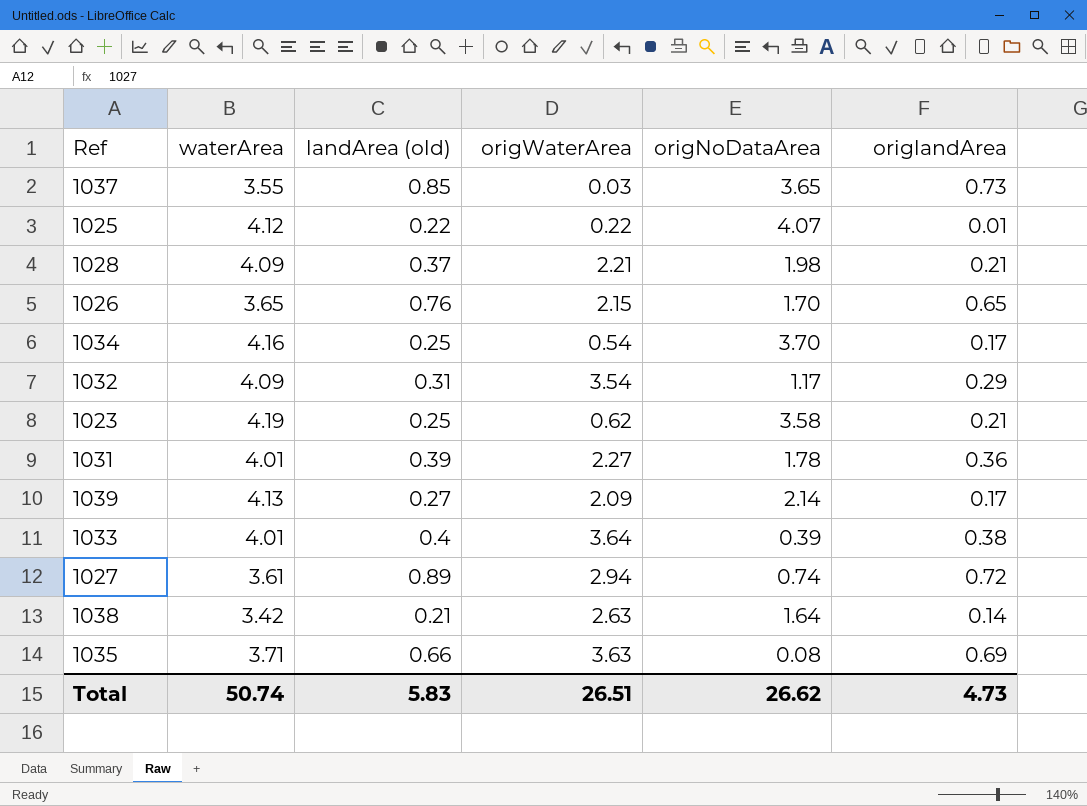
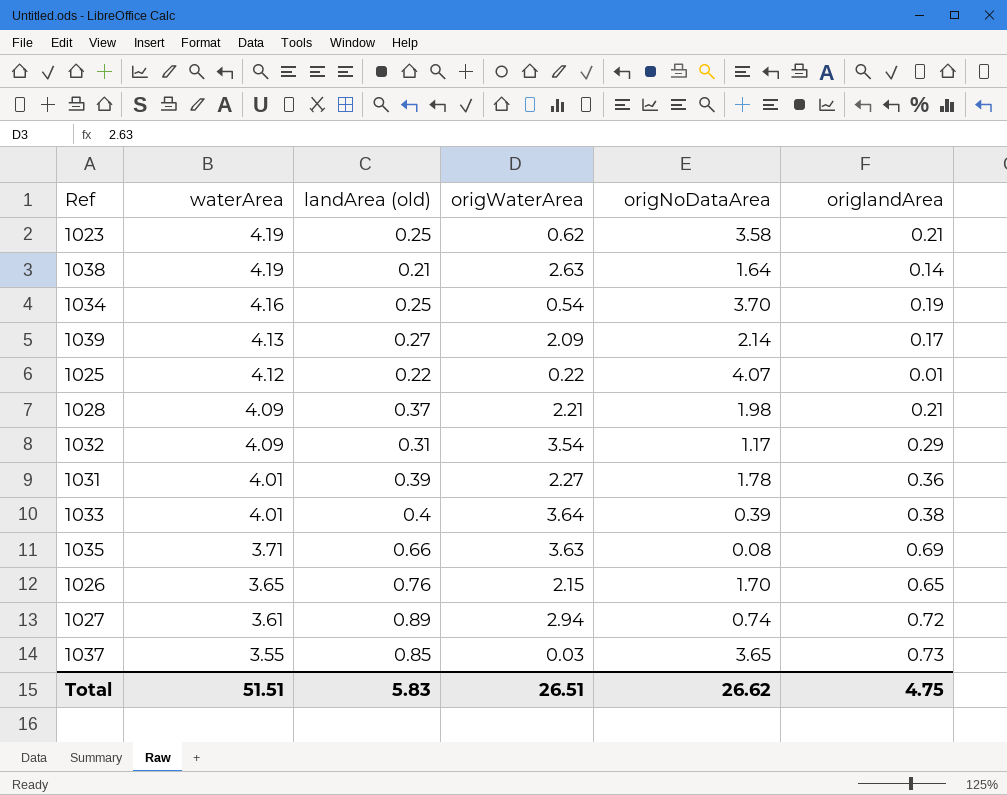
row order: none -> waterArea descending
1038 | waterArea: 3.42 -> 4.19
1034 | origlandArea: 0.17 -> 0.19
Total | waterArea: 50.74 -> 51.51
Total | origlandArea: 4.73 -> 4.75

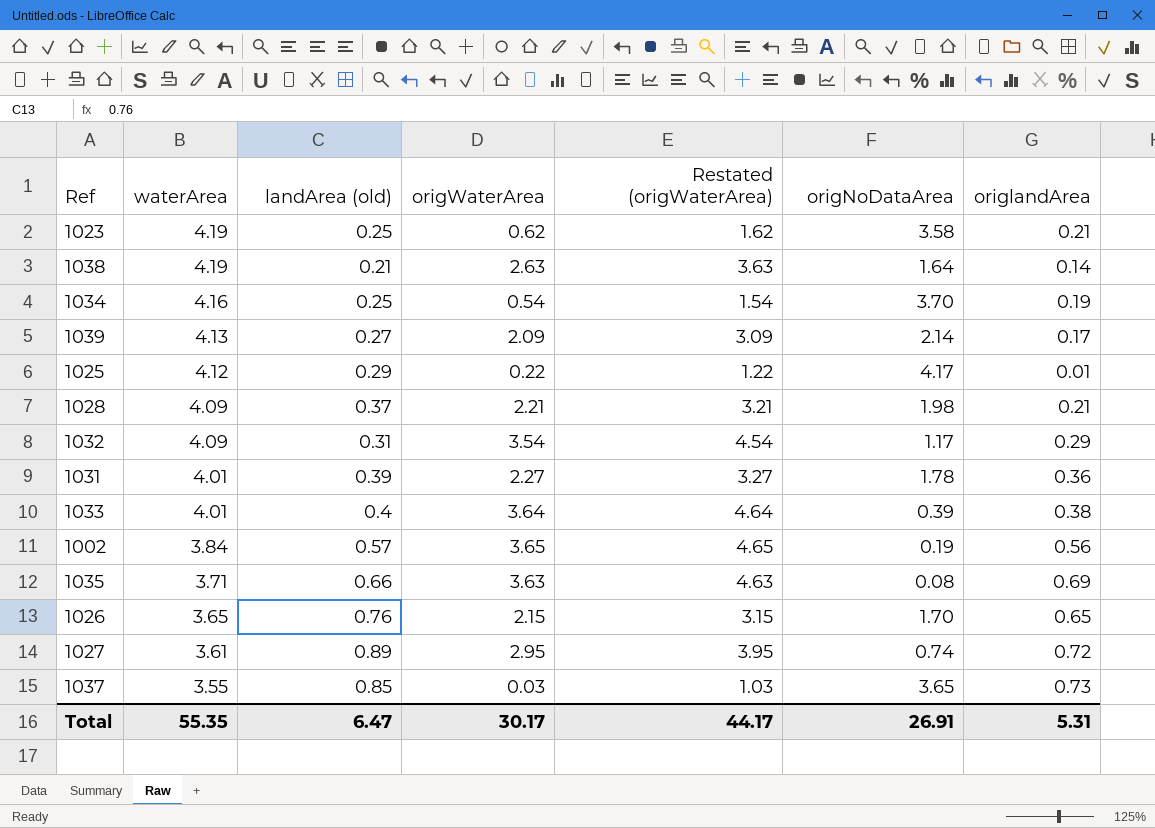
column Restated (origWaterArea) | formula: none -> [origWaterArea] + 1
1025 | landArea (old): 0.22 -> 0.29
1025 | origNoDataArea: 4.07 -> 4.17
row 1002: none -> 3.84 | 0.57 | 3.65 | 4.65 | 0.19 | 0.56
1027 | origWaterArea: 2.94 -> 2.95
Total | waterArea: 51.51 -> 55.35
Total | landArea (old): 5.83 -> 6.47
Total | origWaterArea: 26.51 -> 30.17
Total | origNoDataArea: 26.62 -> 26.91
Total | origlandArea: 4.75 -> 5.31

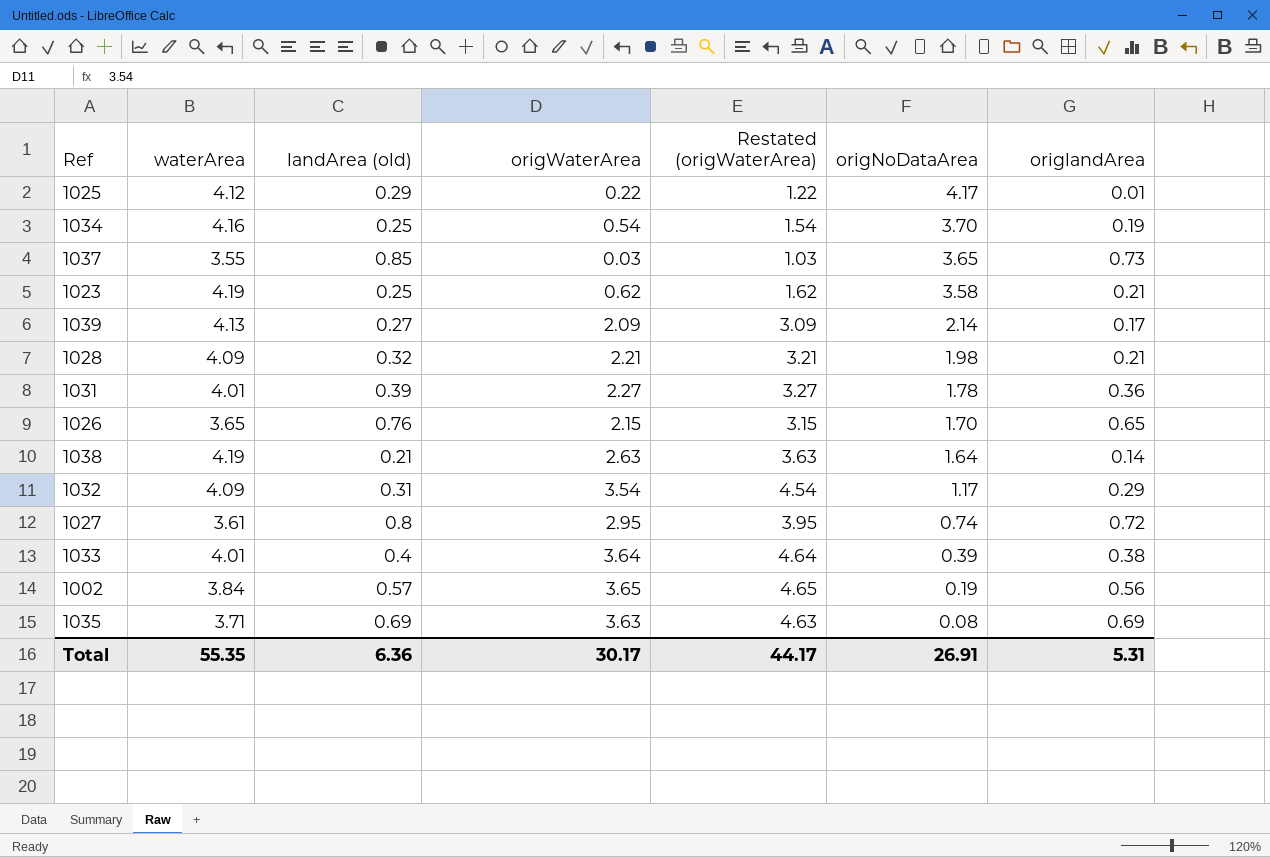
row order: waterArea descending -> origNoDataArea descending
1028 | landArea (old): 0.37 -> 0.32
1027 | landArea (old): 0.89 -> 0.8
1035 | landArea (old): 0.66 -> 0.69
Total | landArea (old): 6.47 -> 6.36

